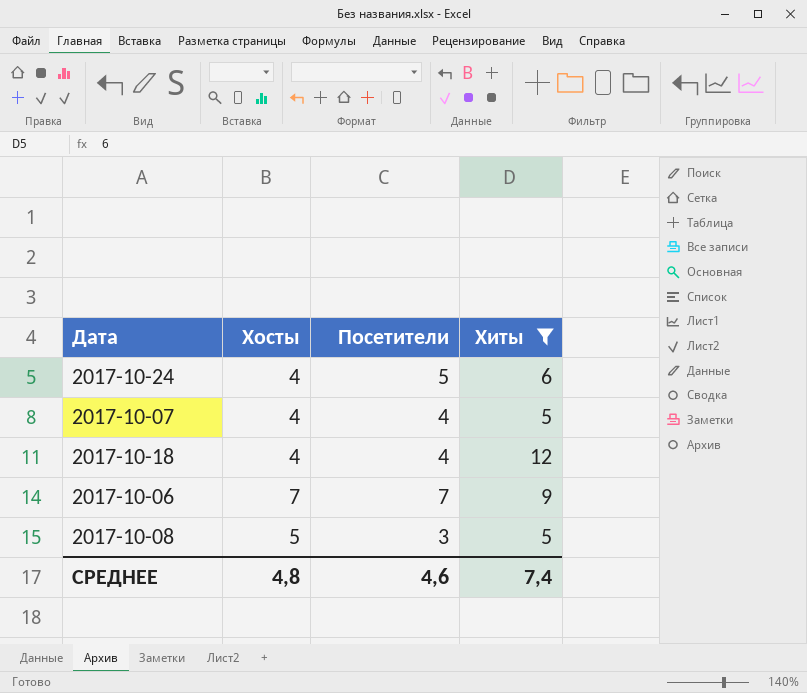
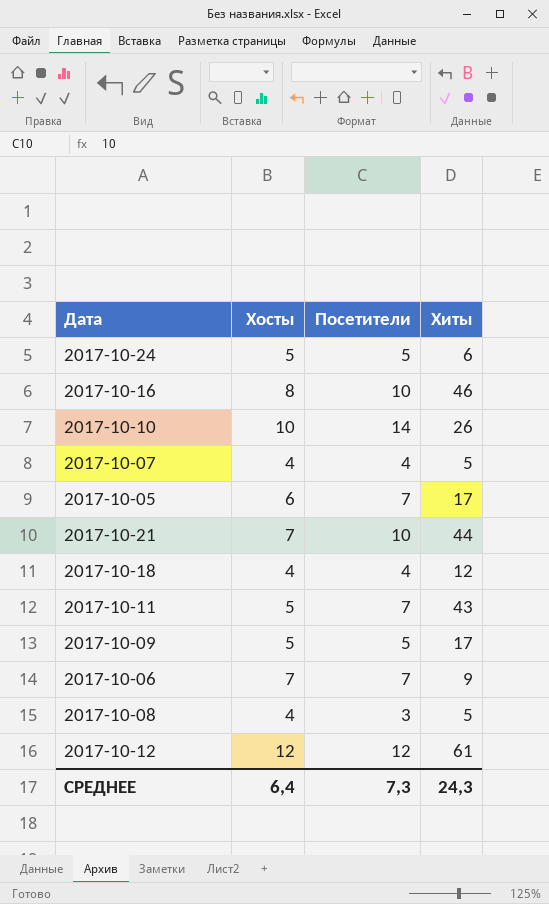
filter: Хиты <= 12 -> none
2017-10-24 | Хосты: 4 -> 5
2017-10-08 | Хосты: 5 -> 4
СРЕДНЕЕ | Хосты: 4,8 -> 6,4
СРЕДНЕЕ | Посетители: 4,6 -> 7,3
СРЕДНЕЕ | Хиты: 7,4 -> 24,3

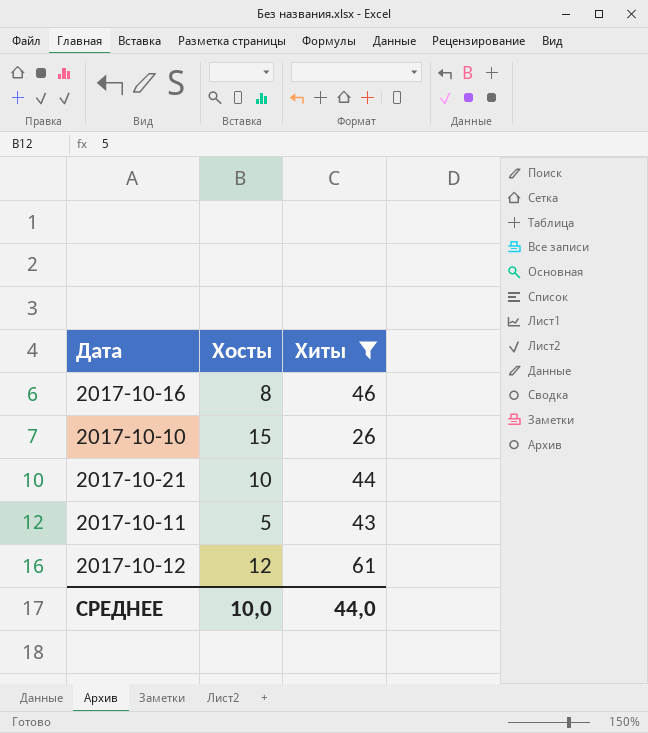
filter: none -> Хиты >= 26
column Посетители | position: 3 -> none
2017-10-10 | Хосты: 10 -> 15
2017-10-21 | Хосты: 7 -> 10
СРЕДНЕЕ | Хосты: 6,4 -> 10,0
СРЕДНЕЕ | Хиты: 24,3 -> 44,0

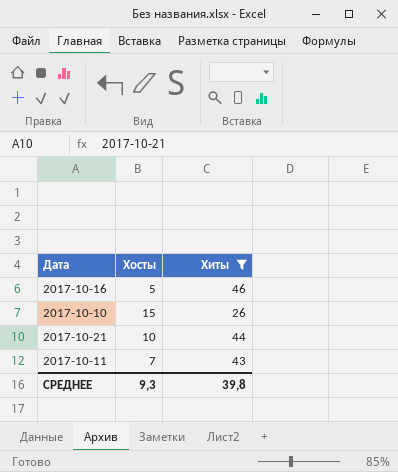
row 2017-10-12: 12 | 61 -> none
2017-10-16 | Хосты: 8 -> 5
2017-10-11 | Хосты: 5 -> 7
СРЕДНЕЕ | Хосты: 10,0 -> 9,3
СРЕДНЕЕ | Хиты: 44,0 -> 39,8

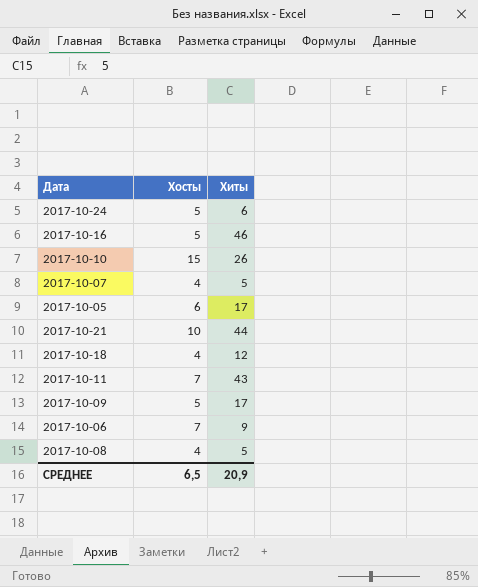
filter: Хиты >= 26 -> none
СРЕДНЕЕ | Хосты: 9,3 -> 6,5
СРЕДНЕЕ | Хиты: 39,8 -> 20,9

